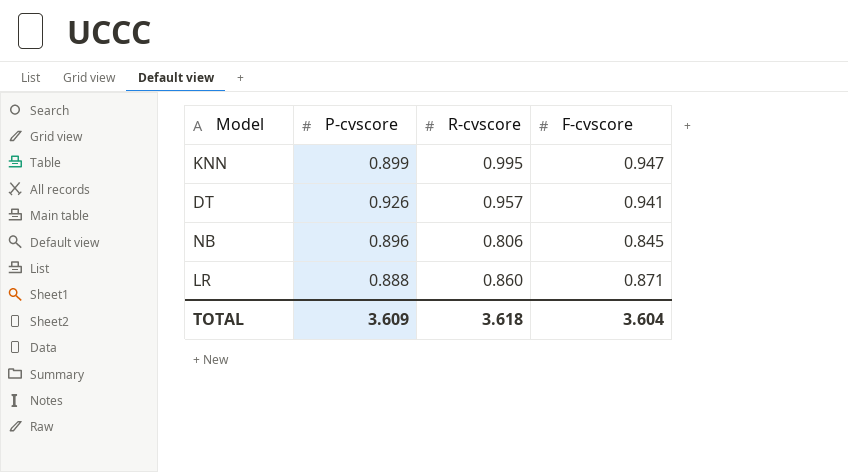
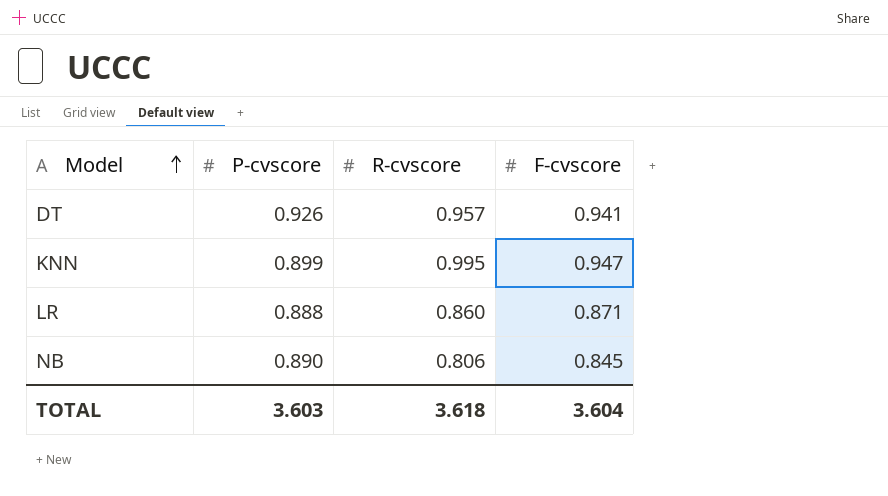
row order: none -> Model ascending
NB | P-cvscore: 0.896 -> 0.890
TOTAL | P-cvscore: 3.609 -> 3.603

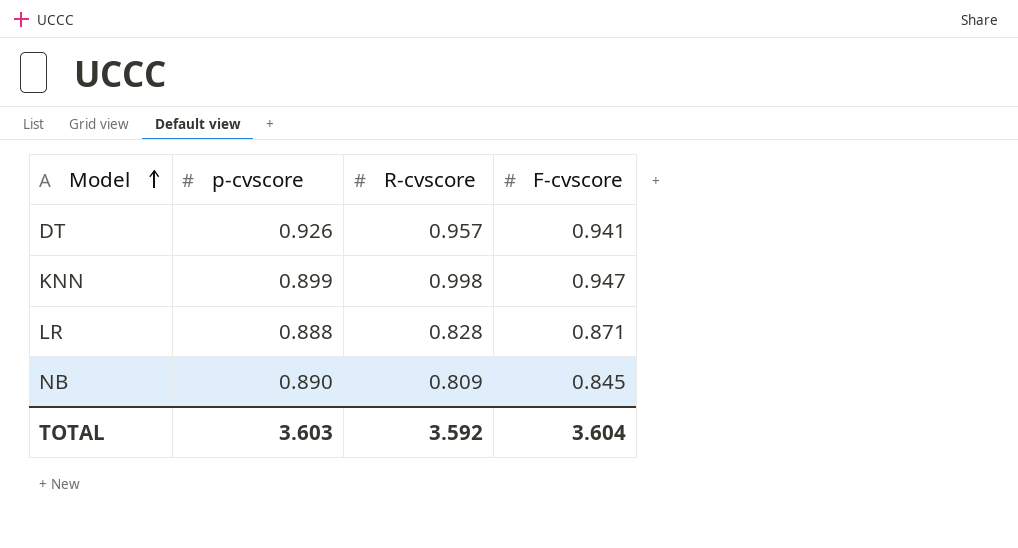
column name: P-cvscore -> p-cvscore
KNN | R-cvscore: 0.995 -> 0.998
LR | R-cvscore: 0.860 -> 0.828
NB | R-cvscore: 0.806 -> 0.809
TOTAL | R-cvscore: 3.618 -> 3.592

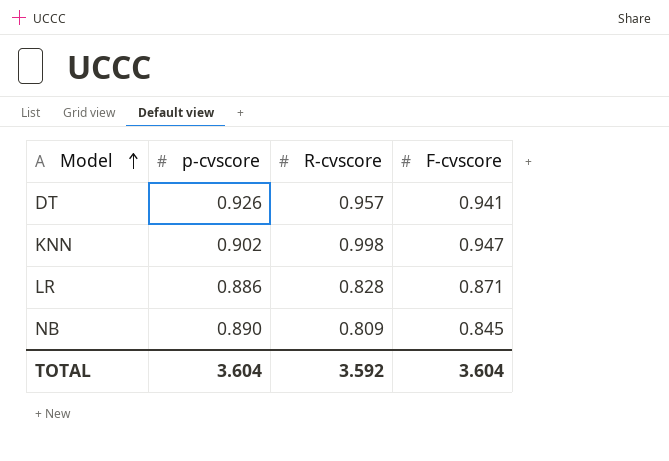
KNN | p-cvscore: 0.899 -> 0.902
LR | p-cvscore: 0.888 -> 0.886
TOTAL | p-cvscore: 3.603 -> 3.604

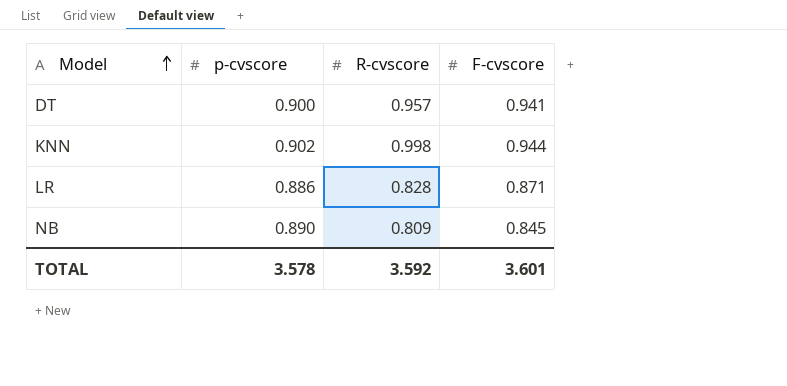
DT | p-cvscore: 0.926 -> 0.900
KNN | F-cvscore: 0.947 -> 0.944
TOTAL | p-cvscore: 3.604 -> 3.578
TOTAL | F-cvscore: 3.604 -> 3.601

